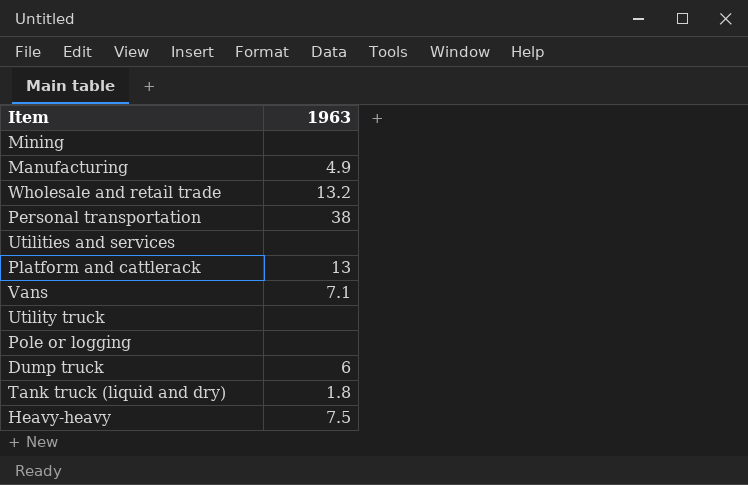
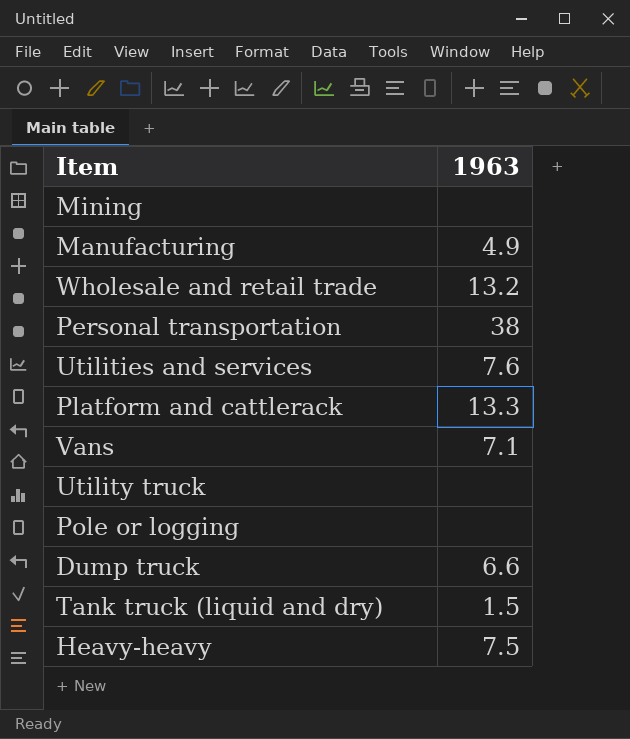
Utilities and services | 1963: none -> 7.6
Platform and cattlerack | 1963: 13 -> 13.3
Dump truck | 1963: 6 -> 6.6
Tank truck (liquid and dry) | 1963: 1.8 -> 1.5

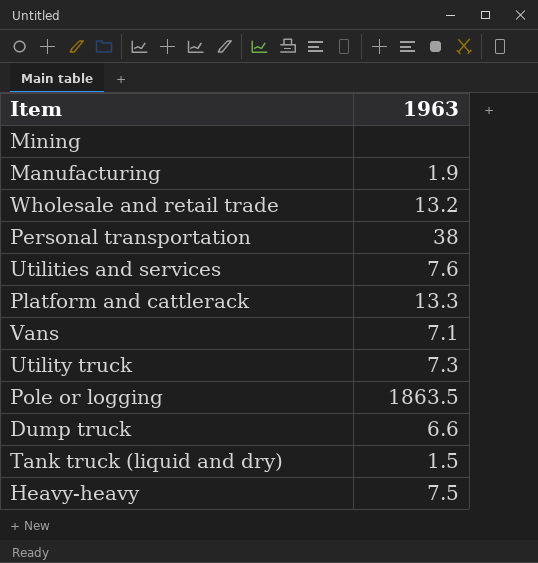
Manufacturing | 1963: 4.9 -> 1.9
Utility truck | 1963: none -> 7.3
Pole or logging | 1963: none -> 1863.5

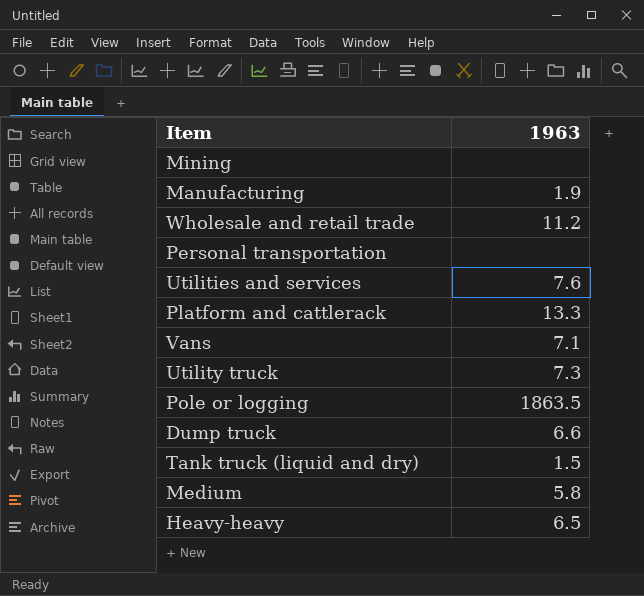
Wholesale and retail trade | 1963: 13.2 -> 11.2
Personal transportation | 1963: 38 -> none
row Medium: none -> 5.8
Heavy-heavy | 1963: 7.5 -> 6.5

